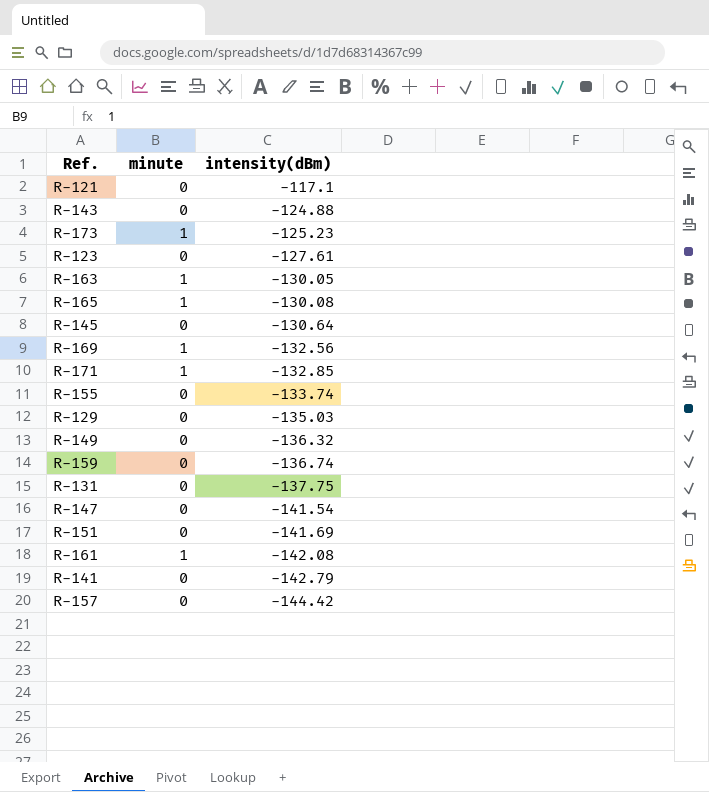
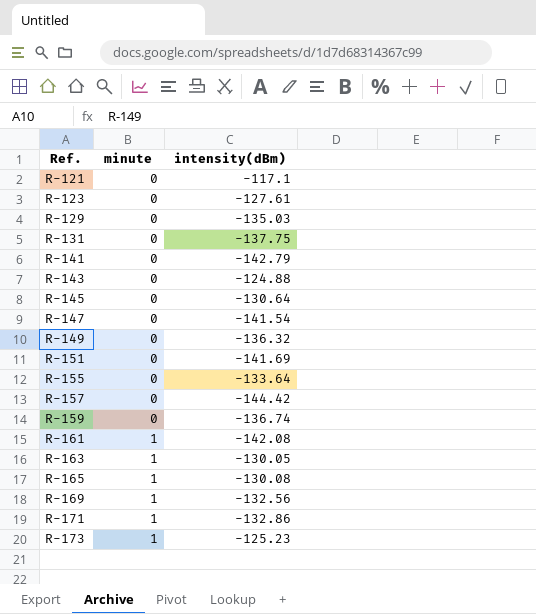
row order: intensity(dBm) descending -> Ref. ascending
R-155 | intensity(dBm): -133.74 -> -133.64
R-171 | intensity(dBm): -132.85 -> -132.86

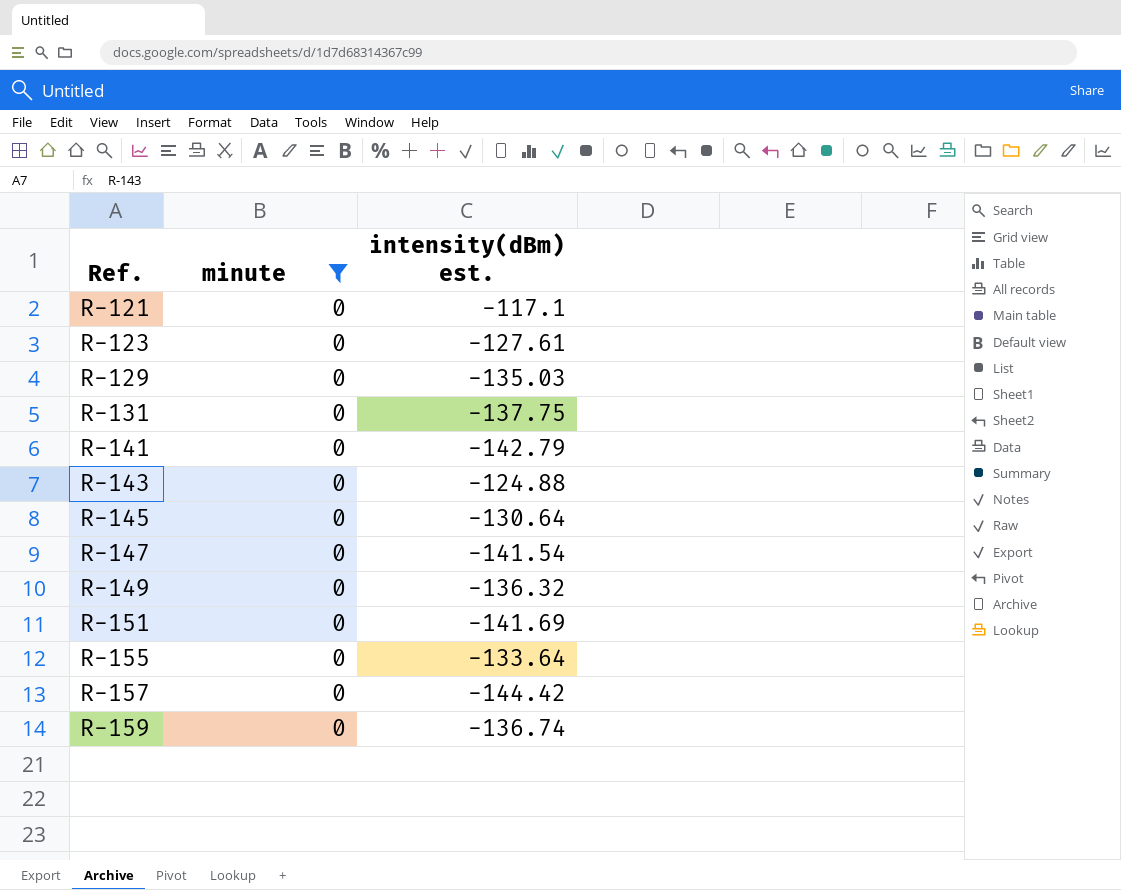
filter: none -> minute = 0
column name: intensity(dBm) -> intensity(dBm) est.

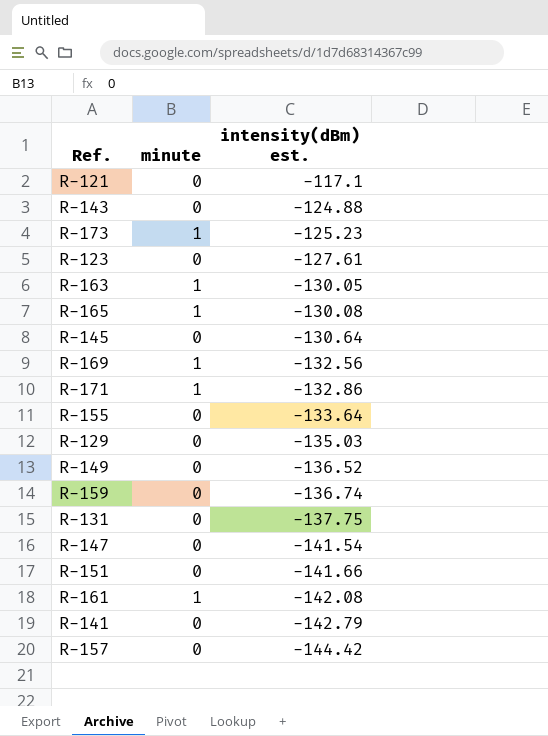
filter: minute = 0 -> none
row order: Ref. ascending -> intensity(dBm) est. descending
R-149 | intensity(dBm) est.: -136.32 -> -136.52
R-151 | intensity(dBm) est.: -141.69 -> -141.66

